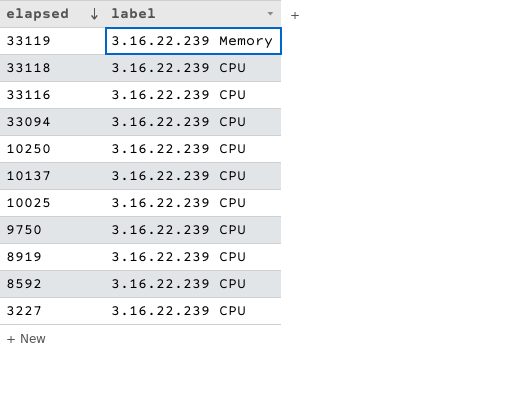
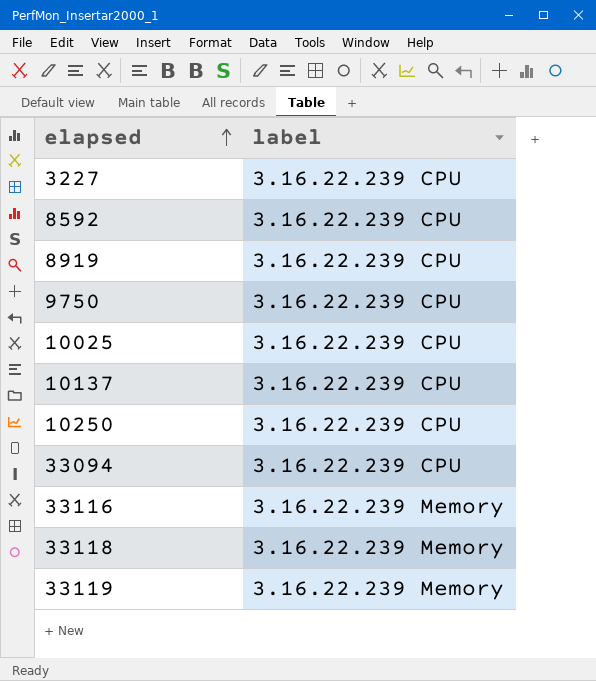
row order: elapsed descending -> elapsed ascending
33116 | label: 3.16.22.239 CPU -> 3.16.22.239 Memory
33118 | label: 3.16.22.239 CPU -> 3.16.22.239 Memory

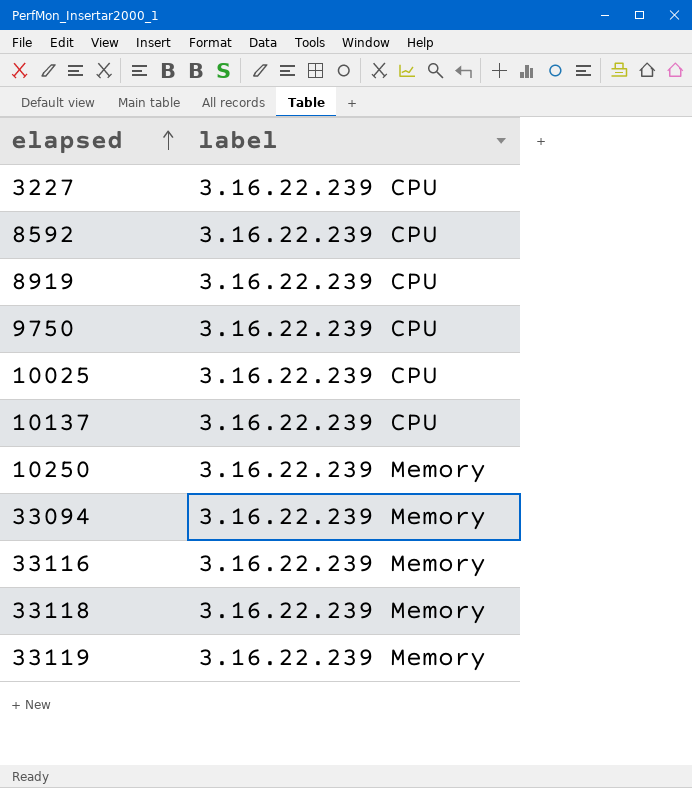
10250 | label: 3.16.22.239 CPU -> 3.16.22.239 Memory
33094 | label: 3.16.22.239 CPU -> 3.16.22.239 Memory

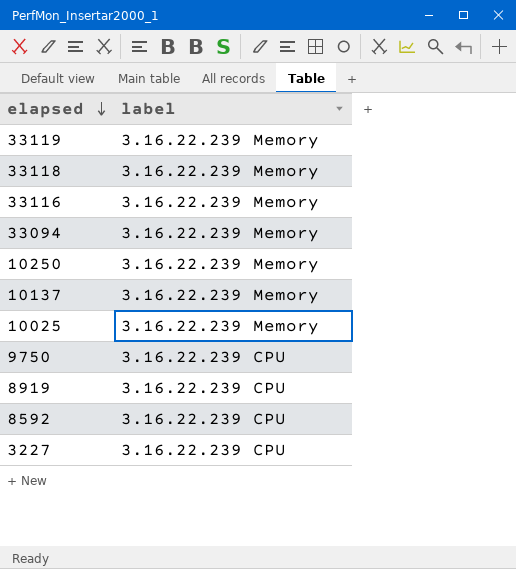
row order: elapsed ascending -> elapsed descending
10137 | label: 3.16.22.239 CPU -> 3.16.22.239 Memory
10025 | label: 3.16.22.239 CPU -> 3.16.22.239 Memory

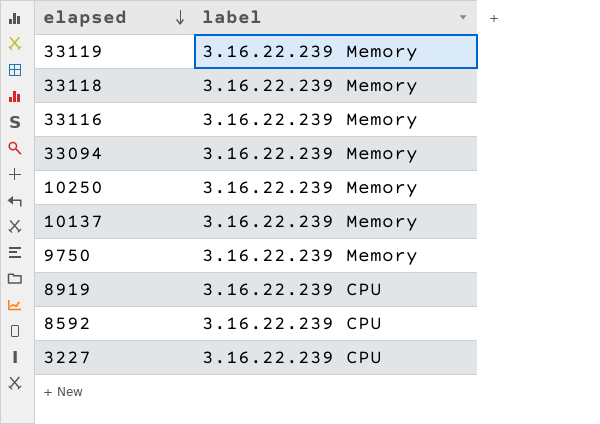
row 10025: 3.16.22.239 Memory -> none
9750 | label: 3.16.22.239 CPU -> 3.16.22.239 Memory

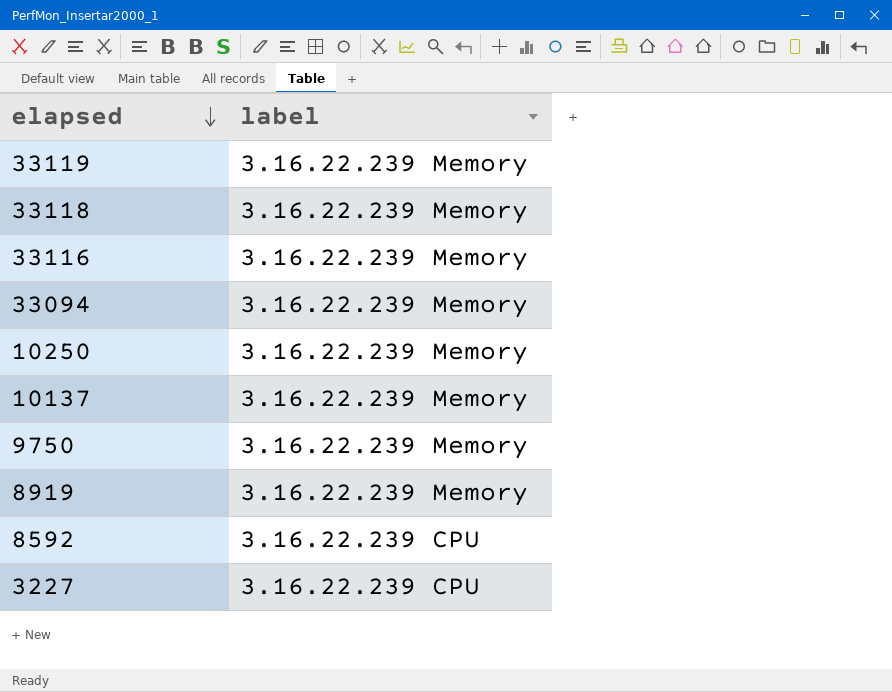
8919 | label: 3.16.22.239 CPU -> 3.16.22.239 Memory

